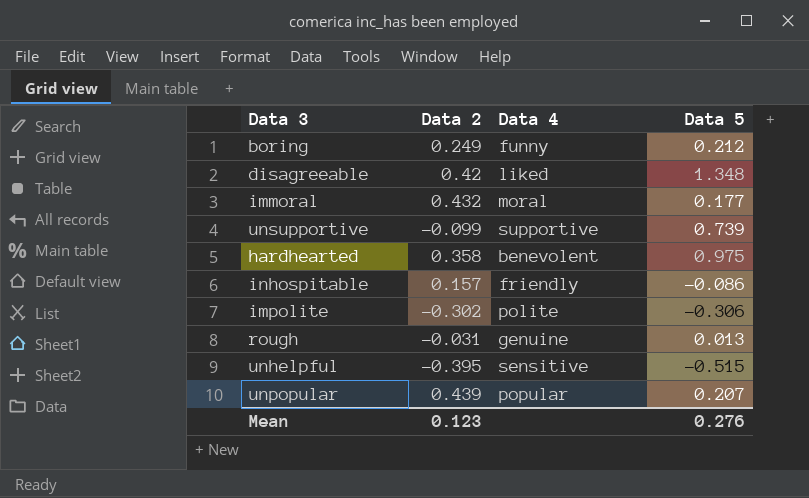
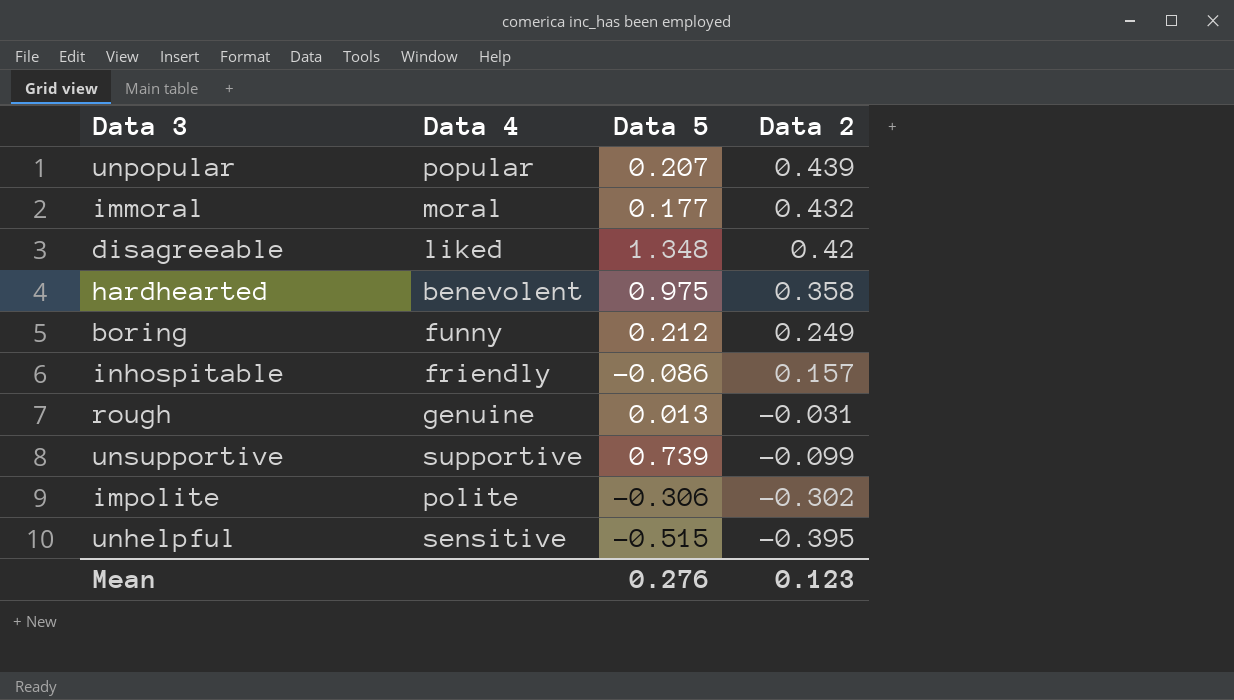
row order: none -> Data 2 descending
column Data 2 | position: 2 -> 4

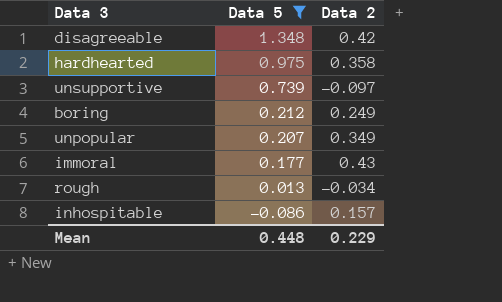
filter: none -> Data 5 >= -0.086
row order: Data 2 descending -> Data 5 descending
column Data 4 | position: 2 -> none
unsupportive | Data 2: -0.099 -> -0.097
unpopular | Data 2: 0.439 -> 0.349
immoral | Data 2: 0.432 -> 0.43
rough | Data 2: -0.031 -> -0.034
Mean | Data 5: 0.276 -> 0.448
Mean | Data 2: 0.123 -> 0.229

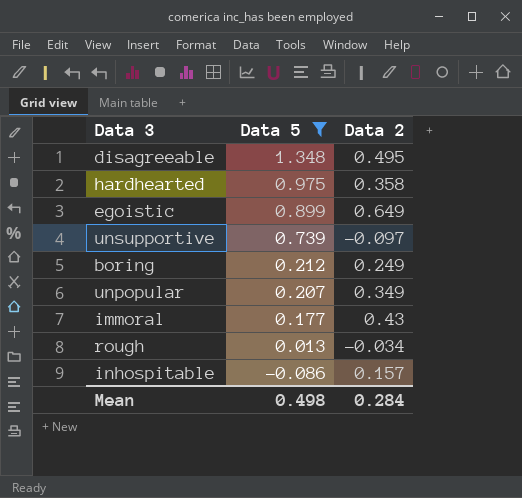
disagreeable | Data 2: 0.42 -> 0.495
row egoistic: none -> 0.899 | 0.649
Mean | Data 5: 0.448 -> 0.498
Mean | Data 2: 0.229 -> 0.284

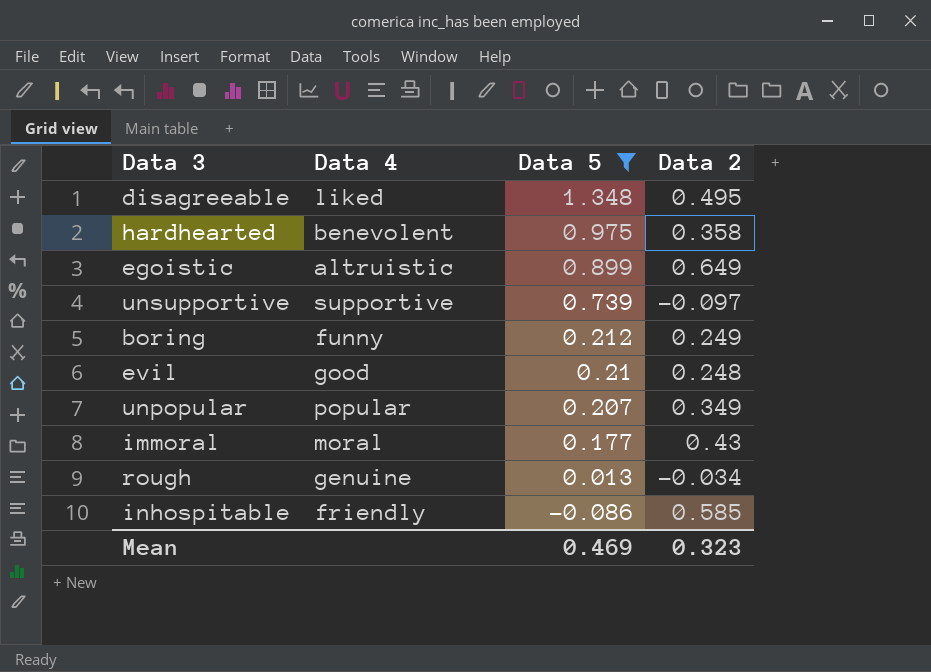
column Data 4 | position: none -> 2
row evil: none -> good | 0.21 | 0.248
inhospitable | Data 2: 0.157 -> 0.585
Mean | Data 5: 0.498 -> 0.469
Mean | Data 2: 0.284 -> 0.323

